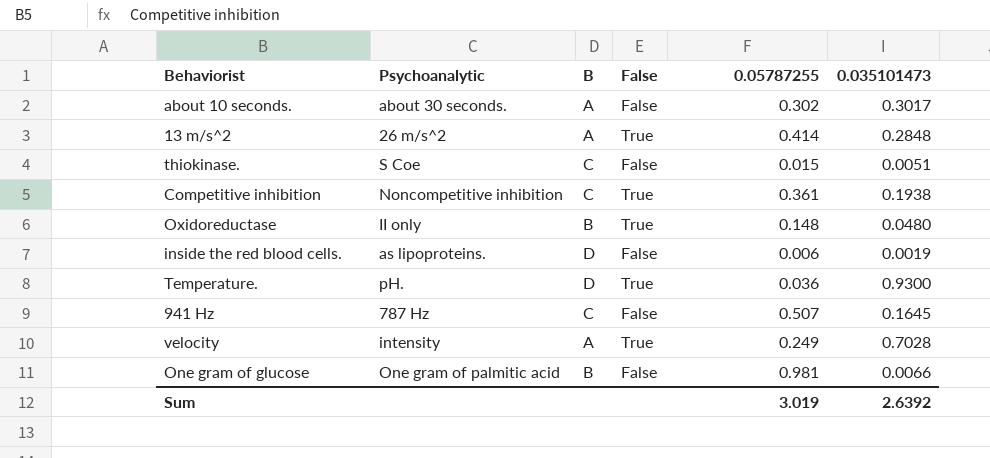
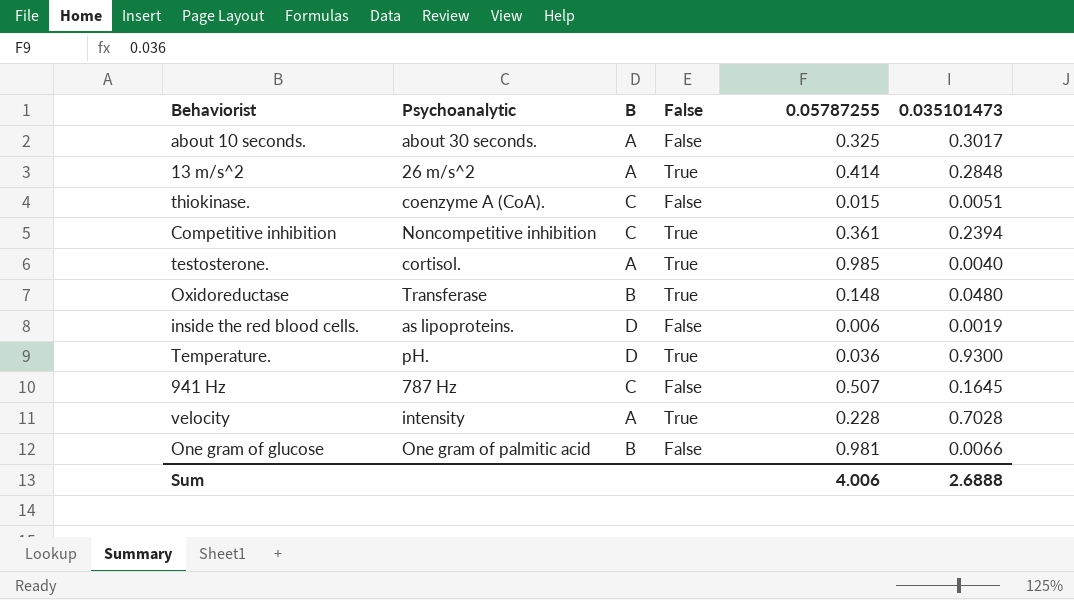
about 10 seconds. | 0.05787255: 0.302 -> 0.325
thiokinase. | Psychoanalytic: S Coe -> coenzyme A (CoA).
Competitive inhibition | 0.035101473: 0.1938 -> 0.2394
row testosterone.: none -> cortisol. | A | True | 0.985 | 0.0040
Oxidoreductase | Psychoanalytic: II only -> Transferase
velocity | 0.05787255: 0.249 -> 0.228
Sum | 0.05787255: 3.019 -> 4.006
Sum | 0.035101473: 2.6392 -> 2.6888

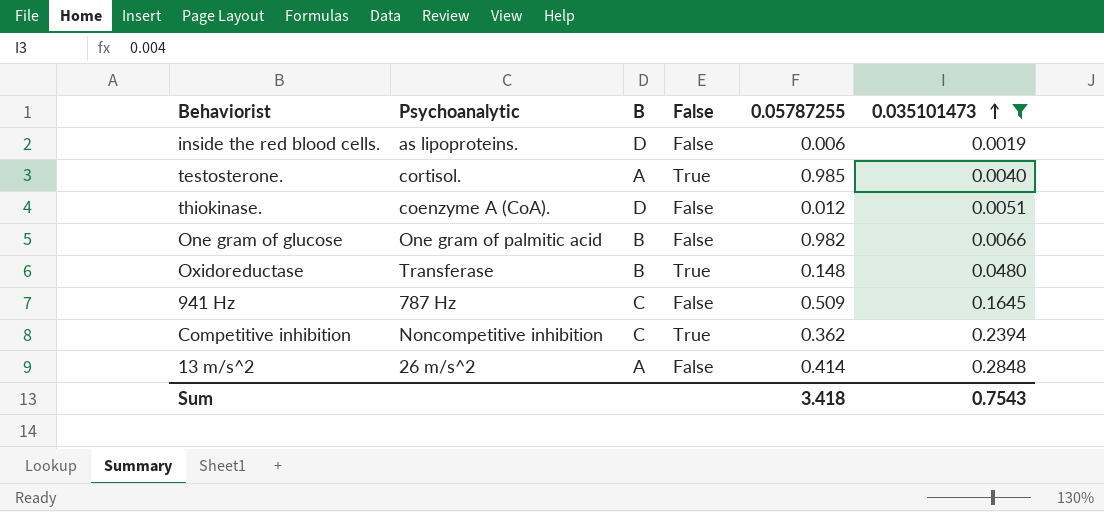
filter: none -> 0.035101473 <= 0.2848
row order: none -> 0.035101473 ascending
thiokinase. | B: C -> D
thiokinase. | 0.05787255: 0.015 -> 0.012
One gram of glucose | 0.05787255: 0.981 -> 0.982
941 Hz | 0.05787255: 0.507 -> 0.509
Competitive inhibition | 0.05787255: 0.361 -> 0.362
13 m/s^2 | False: True -> False
Sum | 0.05787255: 4.006 -> 3.418
Sum | 0.035101473: 2.6888 -> 0.7543

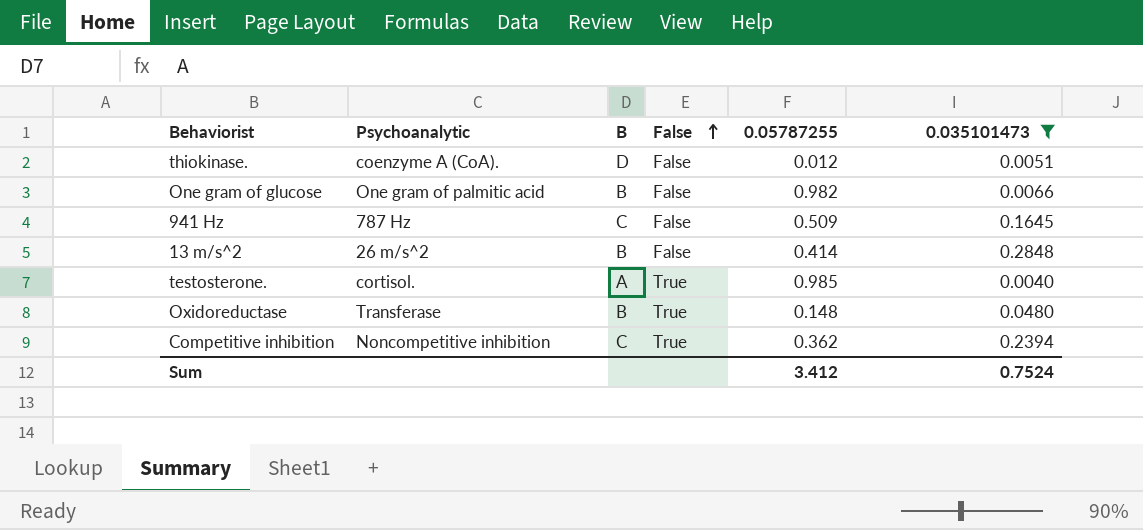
row order: 0.035101473 ascending -> False ascending
row inside the red blood cells.: as lipoproteins. | D | False | 0.006 | 0.0019 -> none
13 m/s^2 | B: A -> B
Sum | 0.05787255: 3.418 -> 3.412
Sum | 0.035101473: 0.7543 -> 0.7524

